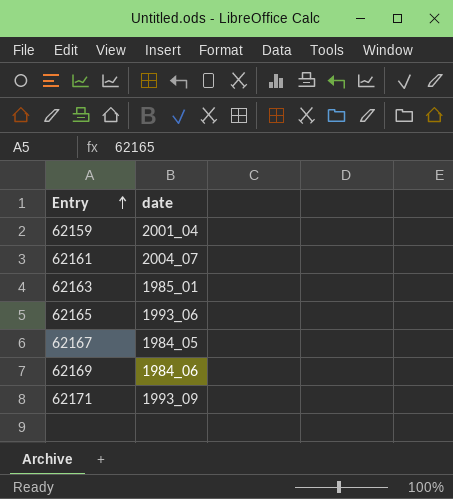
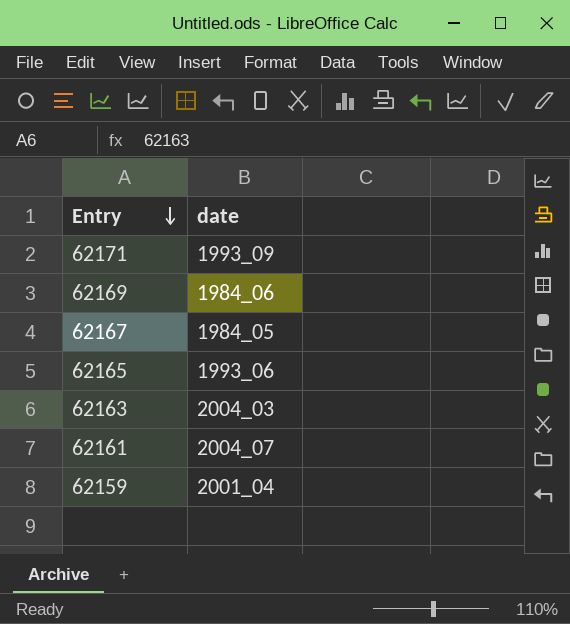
row order: Entry ascending -> Entry descending
62163 | date: 1985_01 -> 2004_03

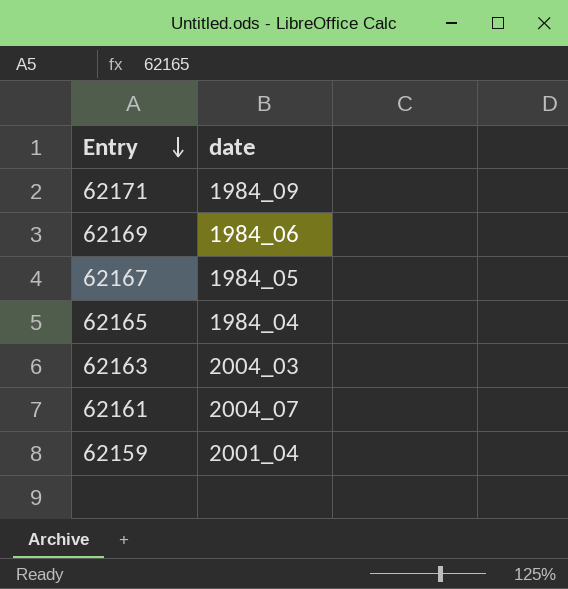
62171 | date: 1993_09 -> 1984_09
62165 | date: 1993_06 -> 1984_04

